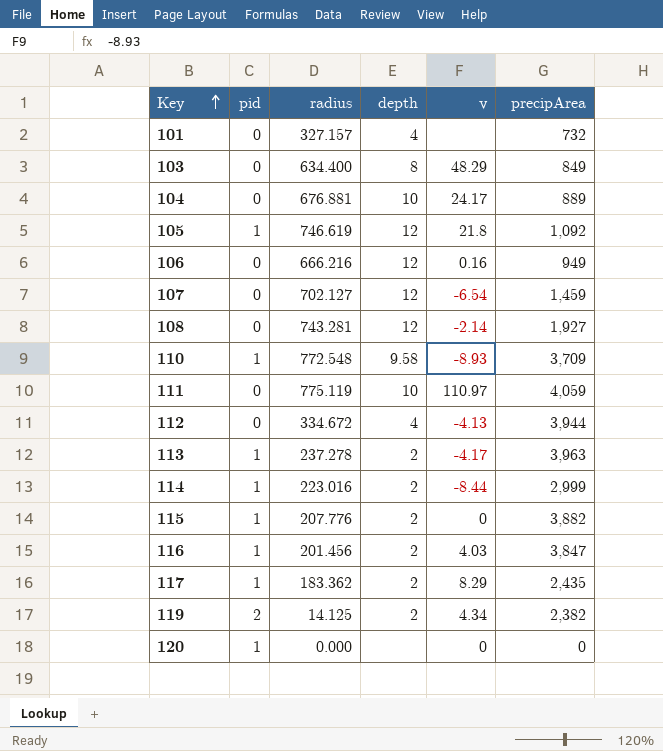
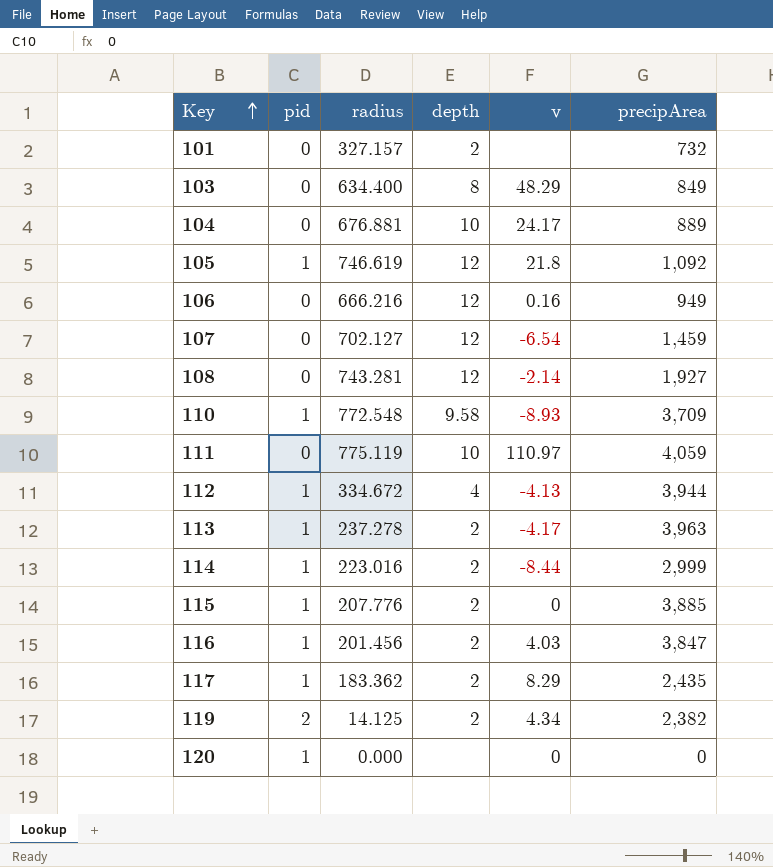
101 | depth: 4 -> 2
112 | pid: 0 -> 1
115 | precipArea: 3,882 -> 3,885

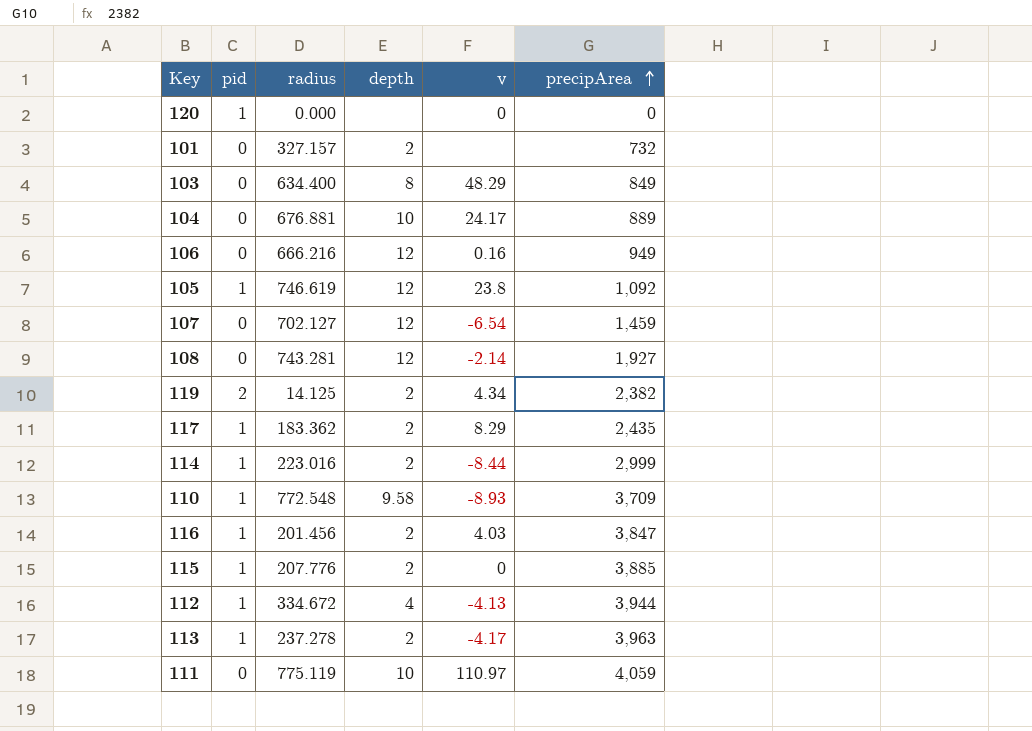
row order: Key ascending -> precipArea ascending
105 | v: 21.8 -> 23.8

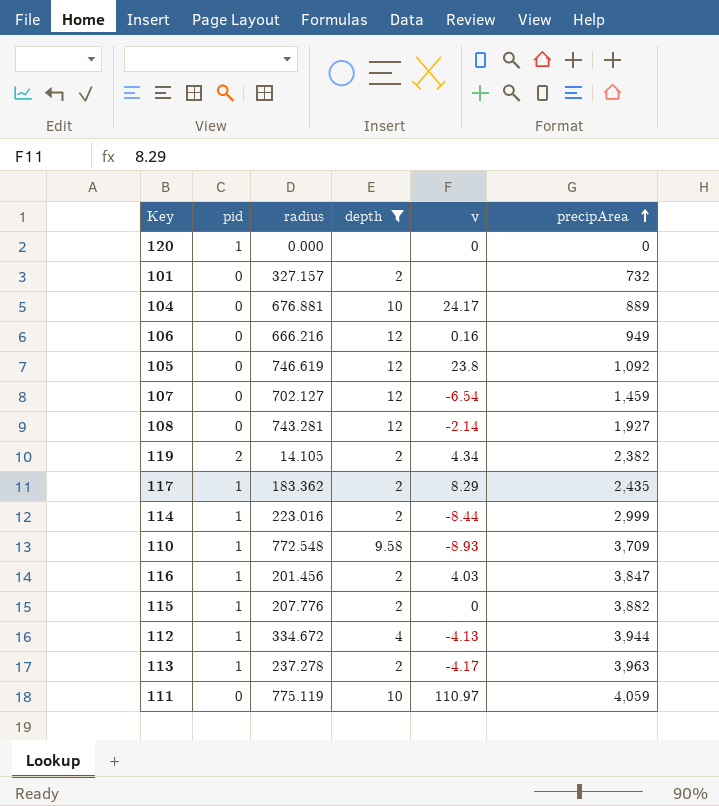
filter: none -> depth != 8
105 | pid: 1 -> 0
119 | radius: 14.125 -> 14.105
115 | precipArea: 3,885 -> 3,882

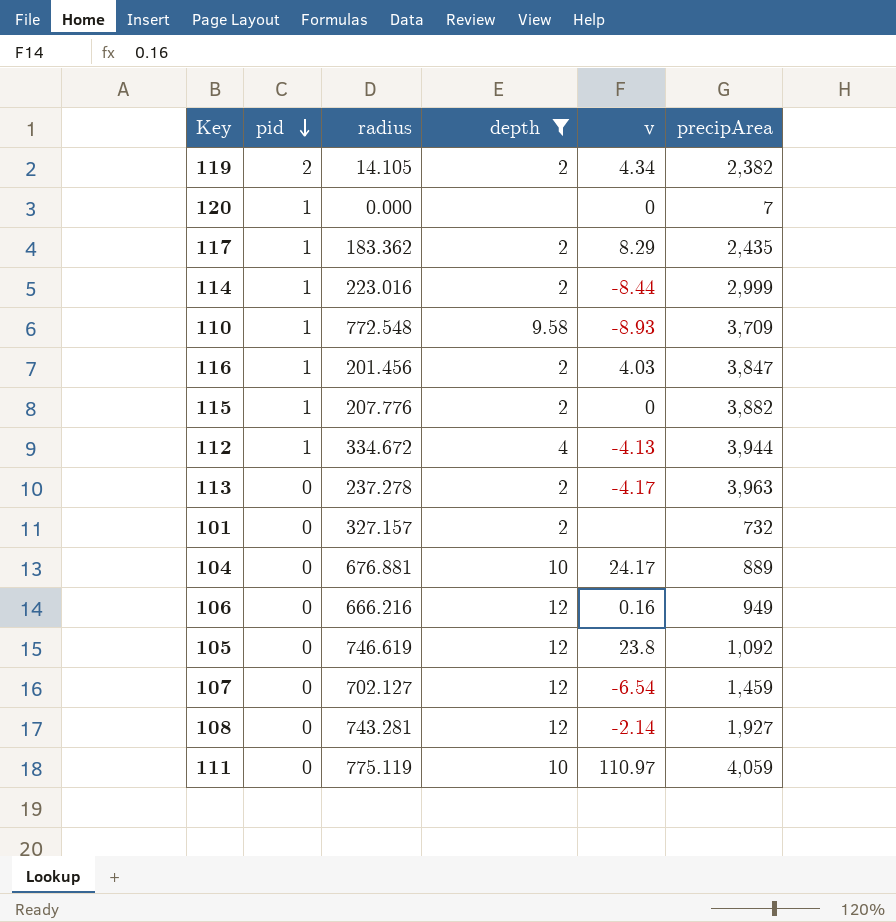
row order: precipArea ascending -> pid descending
120 | precipArea: 0 -> 7
113 | pid: 1 -> 0

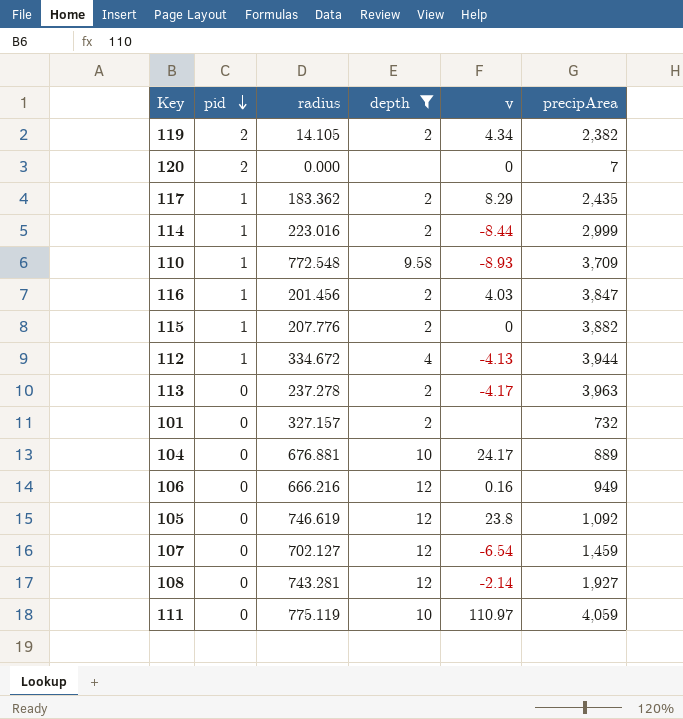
120 | pid: 1 -> 2

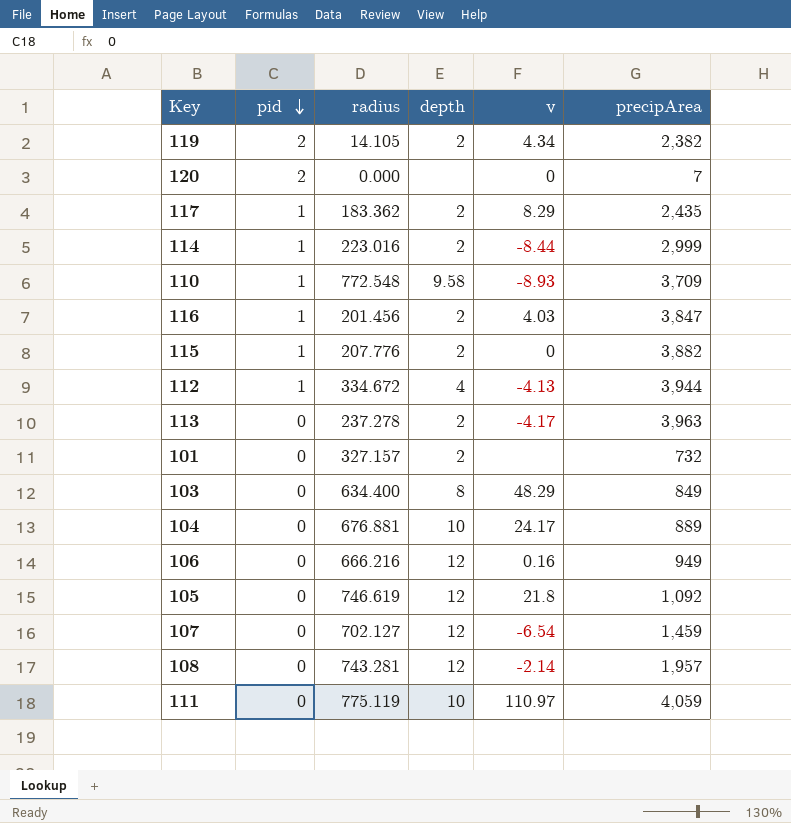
filter: depth != 8 -> none
105 | v: 23.8 -> 21.8
108 | precipArea: 1,927 -> 1,957

